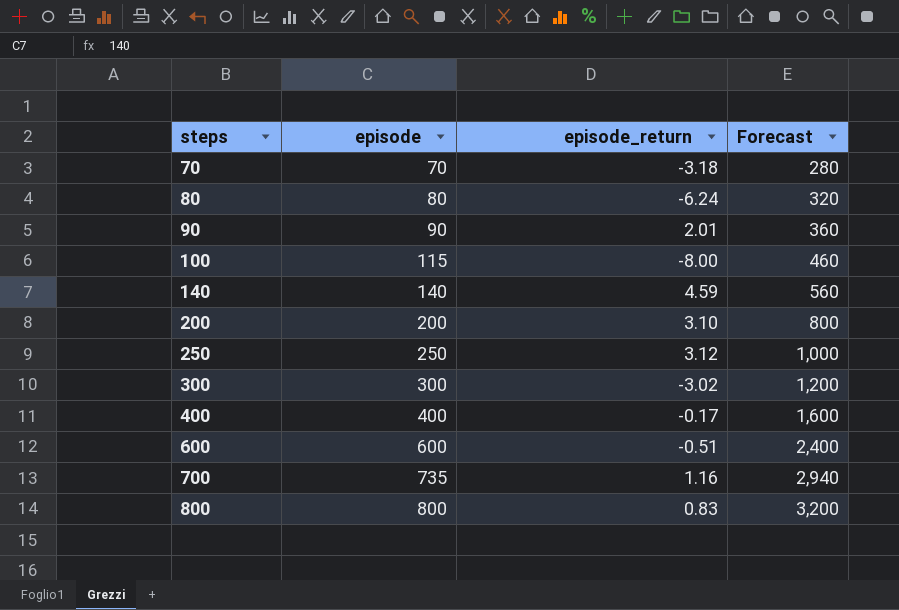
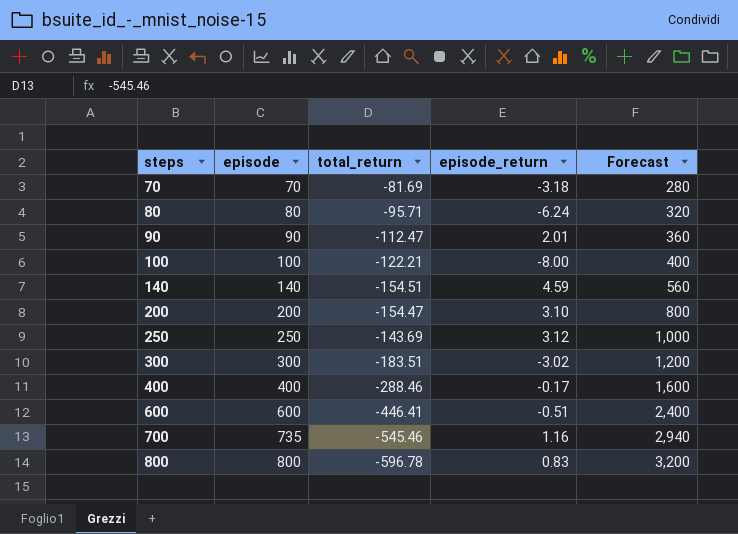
column total_return | position: none -> 3
100 | episode: 115 -> 100
100 | Forecast: 460 -> 400

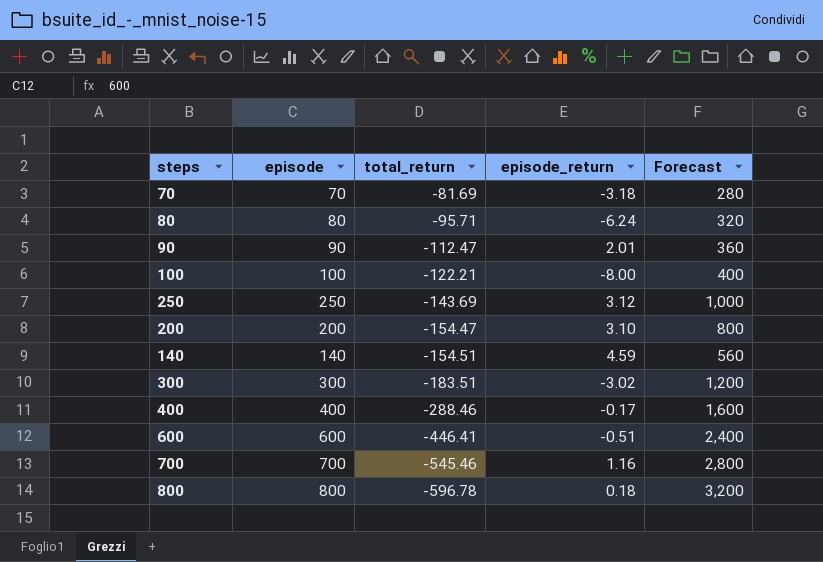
row order: steps ascending -> total_return descending
700 | episode: 735 -> 700
700 | Forecast: 2,940 -> 2,800
800 | episode_return: 0.83 -> 0.18

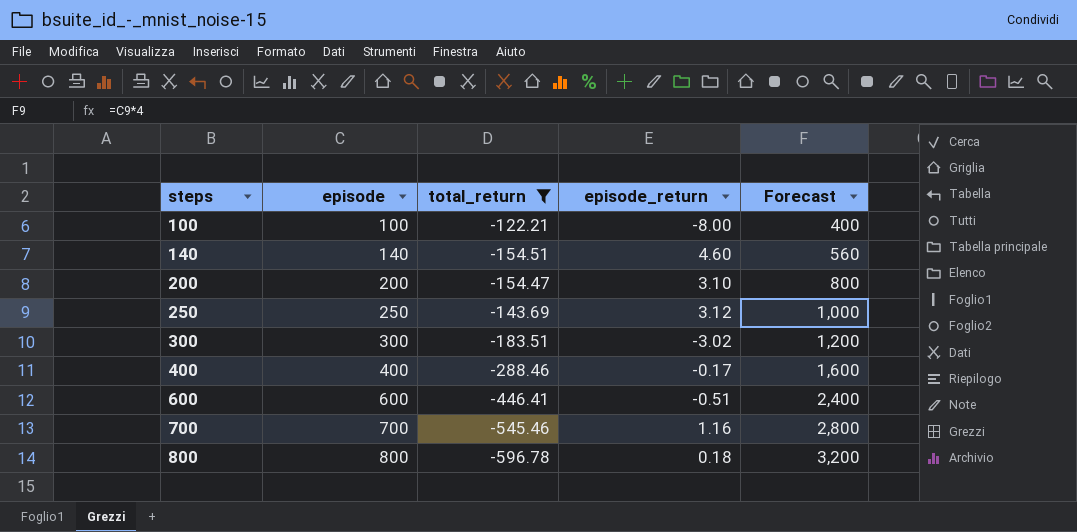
filter: none -> total_return <= -122.21
row order: total_return descending -> steps ascending
140 | episode_return: 4.59 -> 4.60

